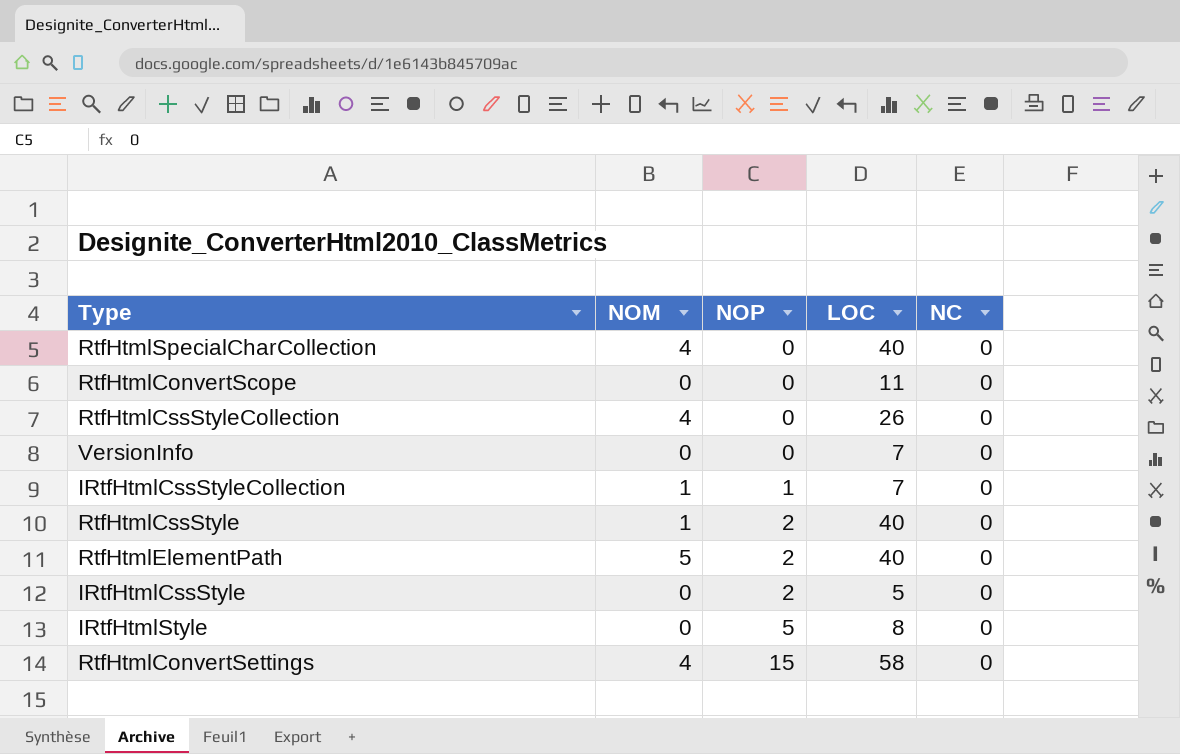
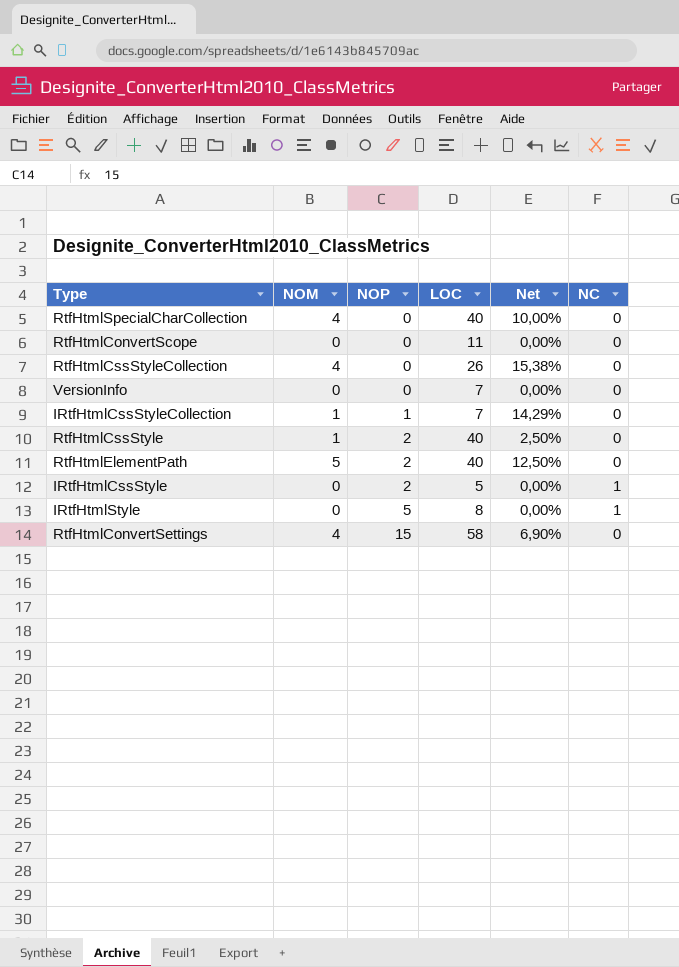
column Net | formula: none -> [NOM] / [LOC]
IRtfHtmlCssStyle | NC: 0 -> 1
IRtfHtmlStyle | NC: 0 -> 1

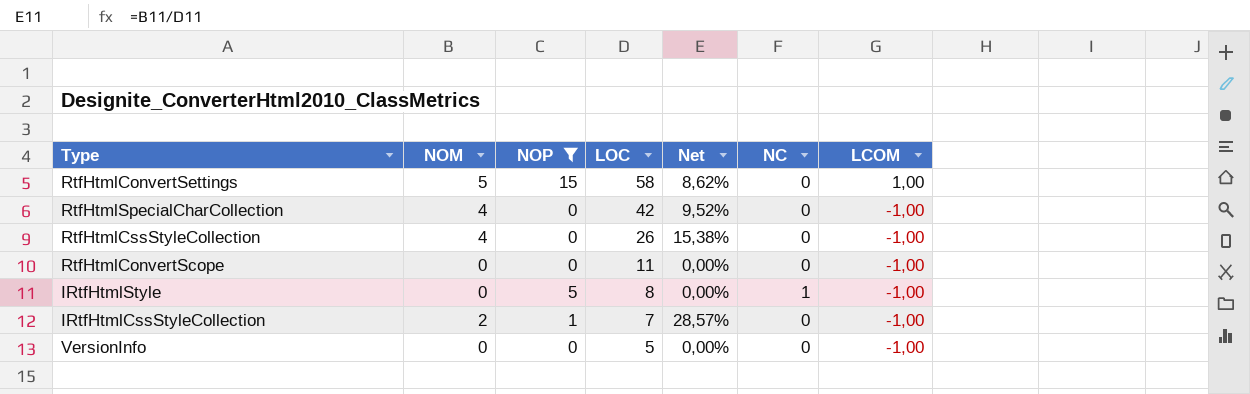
filter: none -> NOP != 2
row order: NOP ascending -> LOC descending
column LCOM | position: none -> 7
RtfHtmlConvertSettings | NOM: 4 -> 5
RtfHtmlConvertSettings | Net: 6,90% -> 8,62%
RtfHtmlSpecialCharCollection | LOC: 40 -> 42
RtfHtmlSpecialCharCollection | Net: 10,00% -> 9,52%
IRtfHtmlCssStyleCollection | NOM: 1 -> 2
IRtfHtmlCssStyleCollection | Net: 14,29% -> 28,57%
VersionInfo | LOC: 7 -> 5

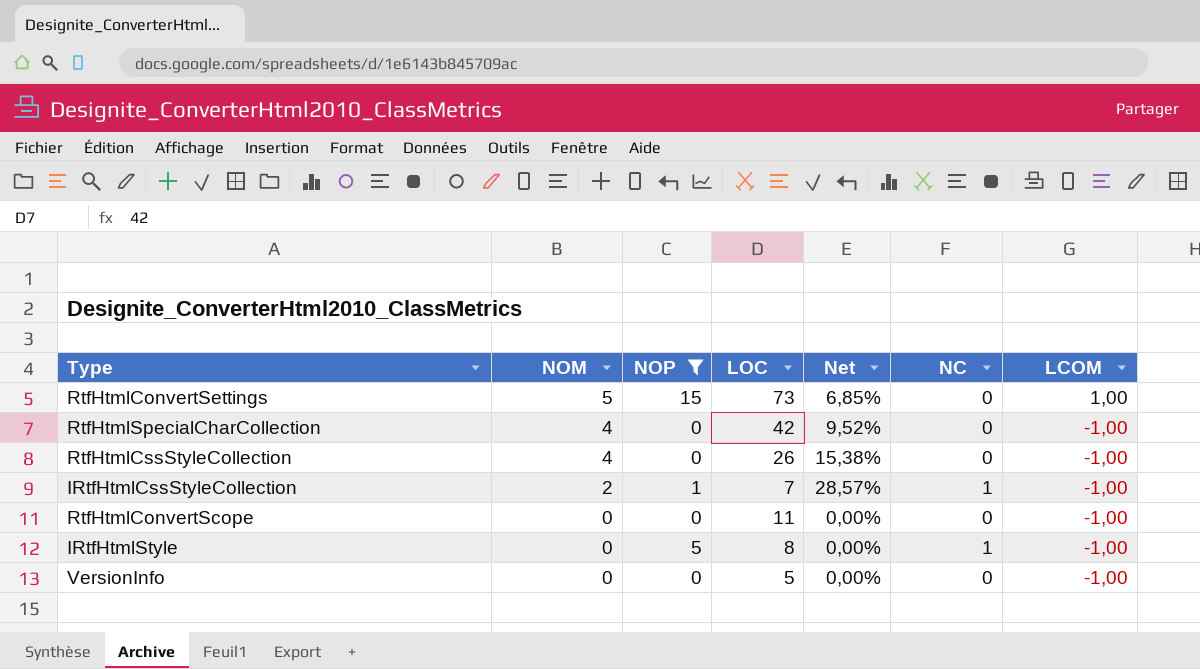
row order: LOC descending -> NOM descending
RtfHtmlConvertSettings | LOC: 58 -> 73
RtfHtmlConvertSettings | Net: 8,62% -> 6,85%
IRtfHtmlCssStyleCollection | NC: 0 -> 1

